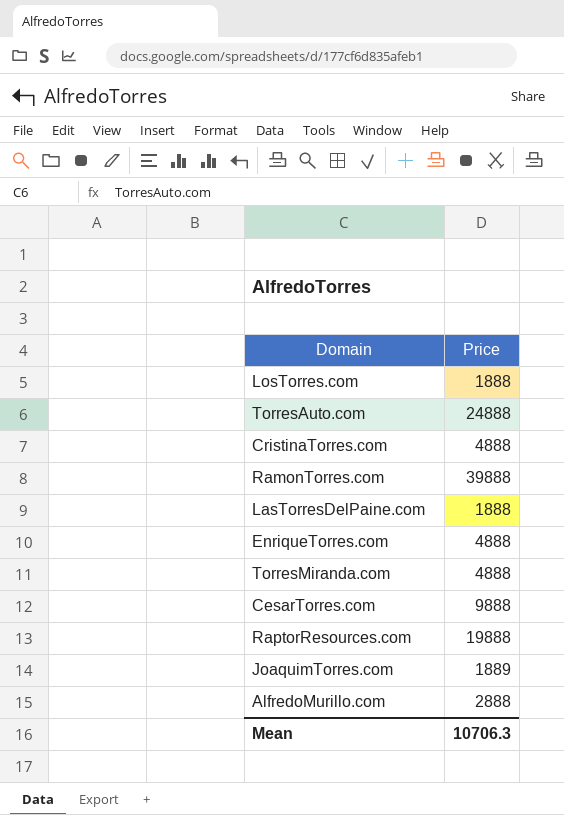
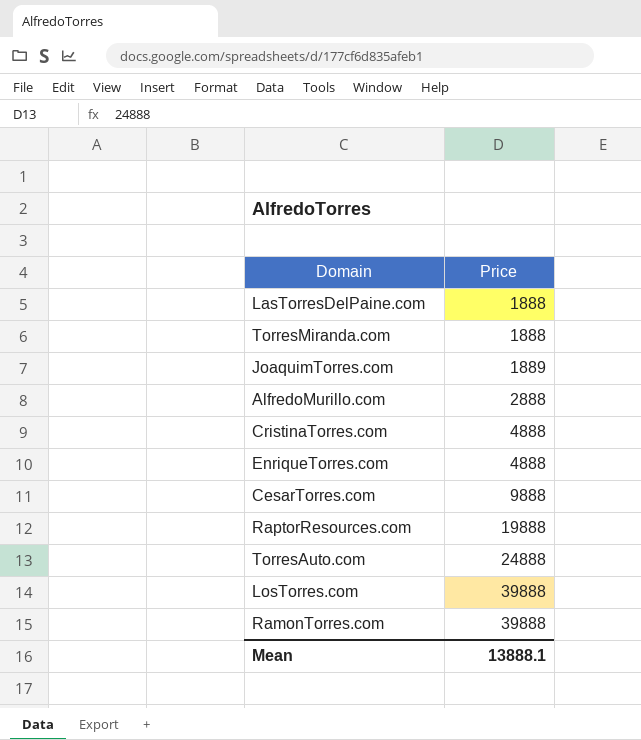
row order: none -> Price ascending
TorresMiranda.com | Price: 4888 -> 1888
LosTorres.com | Price: 1888 -> 39888
Mean | Price: 10706.3 -> 13888.1

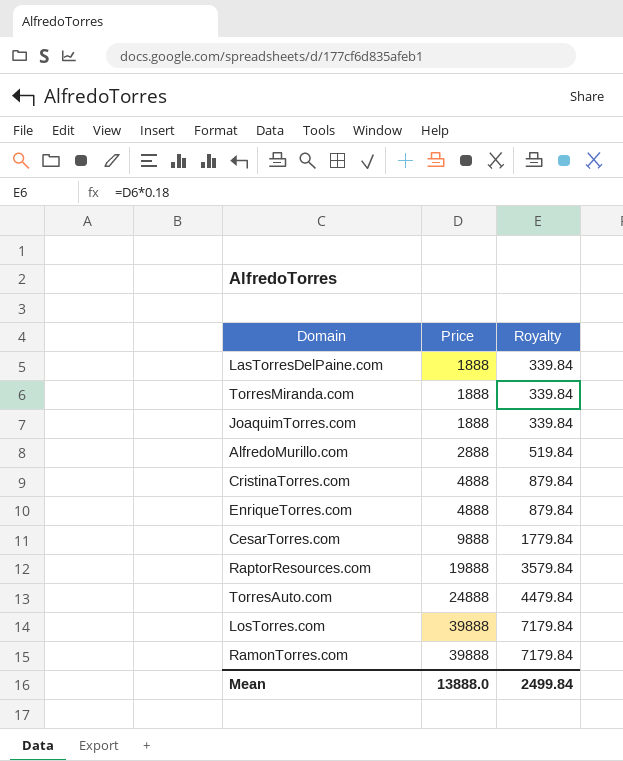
column Royalty | formula: none -> [Price] * 0.18
JoaquimTorres.com | Price: 1889 -> 1888
Mean | Price: 13888.1 -> 13888.0

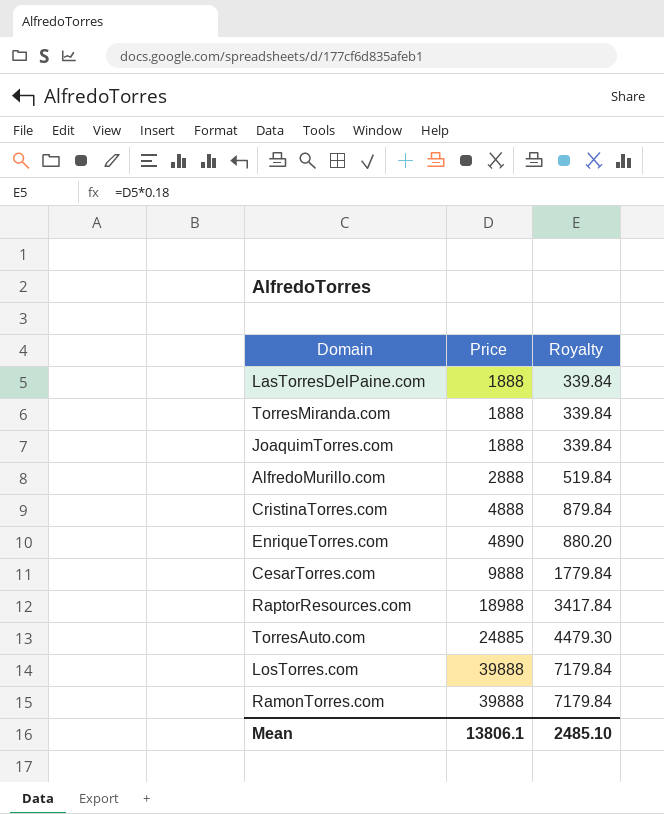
EnriqueTorres.com | Price: 4888 -> 4890
EnriqueTorres.com | Royalty: 879.84 -> 880.20
RaptorResources.com | Price: 19888 -> 18988
RaptorResources.com | Royalty: 3579.84 -> 3417.84
TorresAuto.com | Price: 24888 -> 24885
TorresAuto.com | Royalty: 4479.84 -> 4479.30
Mean | Price: 13888.0 -> 13806.1
Mean | Royalty: 2499.84 -> 2485.10

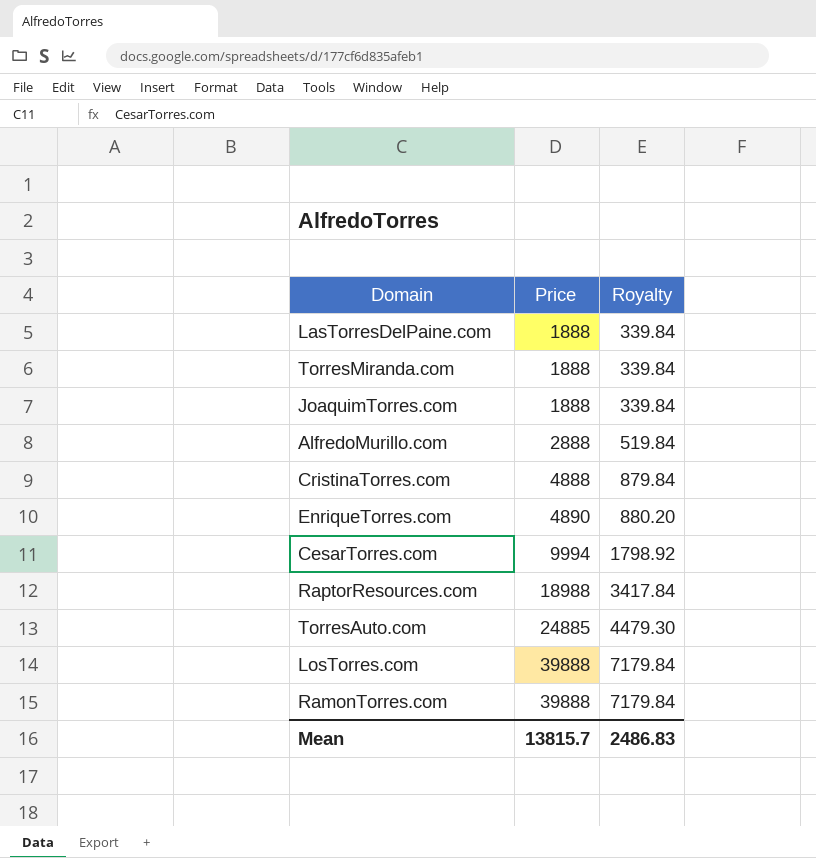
CesarTorres.com | Price: 9888 -> 9994
CesarTorres.com | Royalty: 1779.84 -> 1798.92
Mean | Price: 13806.1 -> 13815.7
Mean | Royalty: 2485.10 -> 2486.83

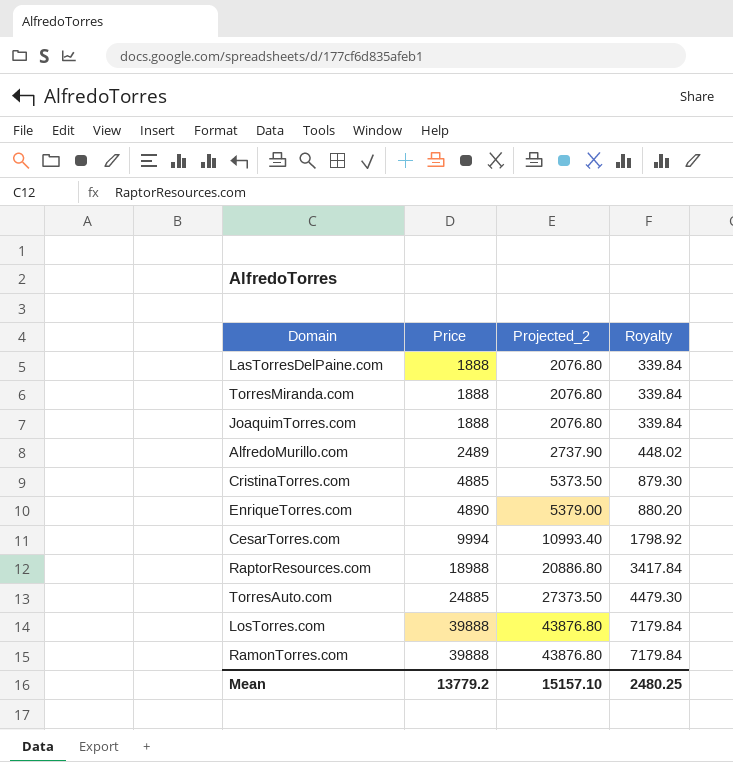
column Projected_2 | formula: none -> [Price] * 1.1
AlfredoMurillo.com | Price: 2888 -> 2489
AlfredoMurillo.com | Royalty: 519.84 -> 448.02
CristinaTorres.com | Price: 4888 -> 4885
CristinaTorres.com | Royalty: 879.84 -> 879.30
Mean | Price: 13815.7 -> 13779.2
Mean | Royalty: 2486.83 -> 2480.25

